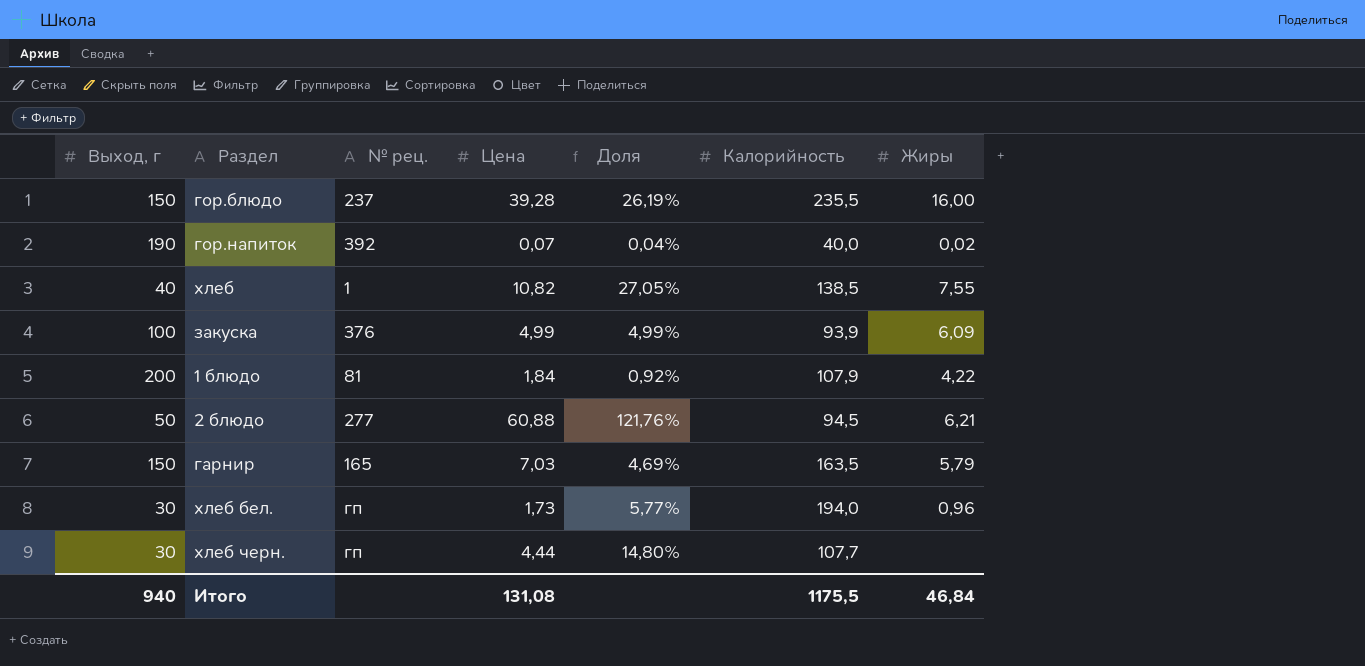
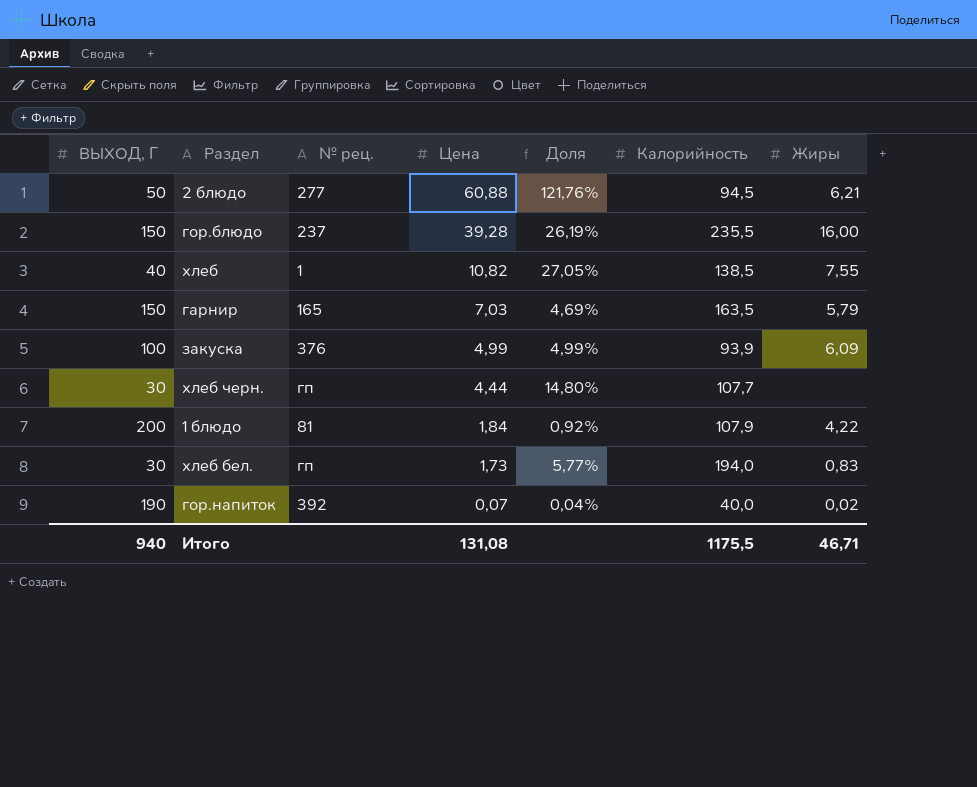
row order: none -> Цена descending
column name: Выход, г -> ВЫХОД, Г
хлеб бел. | Жиры: 0,96 -> 0,83
Итого | Жиры: 46,84 -> 46,71

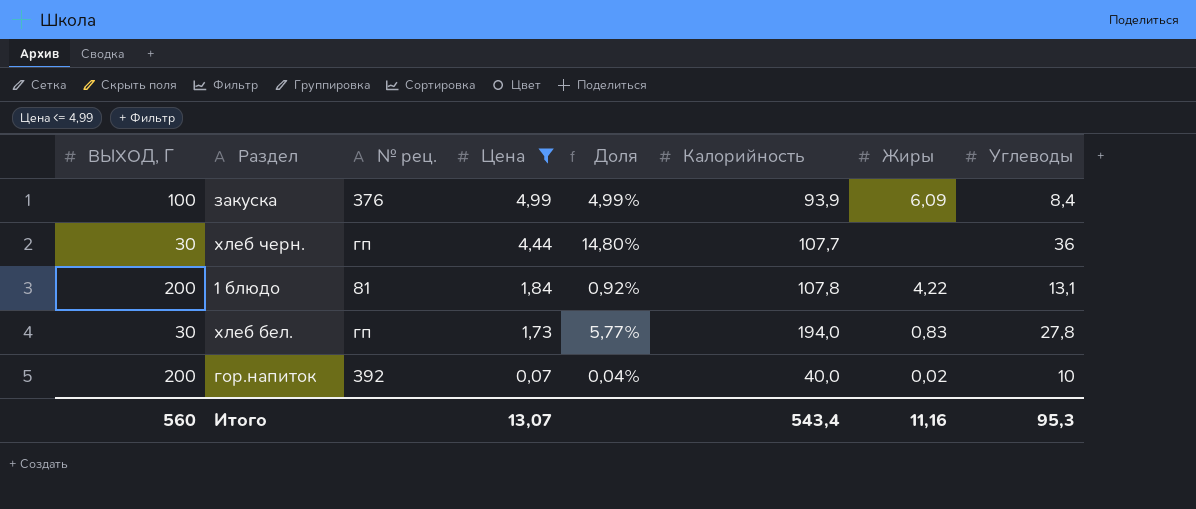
filter: none -> Цена <= 4,99
column Углеводы | position: none -> 8
1 блюдо | Калорийность: 107,9 -> 107,8
гор.напиток | ВЫХОД, Г: 190 -> 200
Итого | ВЫХОД, Г: 940 -> 560
Итого | Цена: 131,08 -> 13,07
Итого | Калорийность: 1175,5 -> 543,4
Итого | Жиры: 46,71 -> 11,16

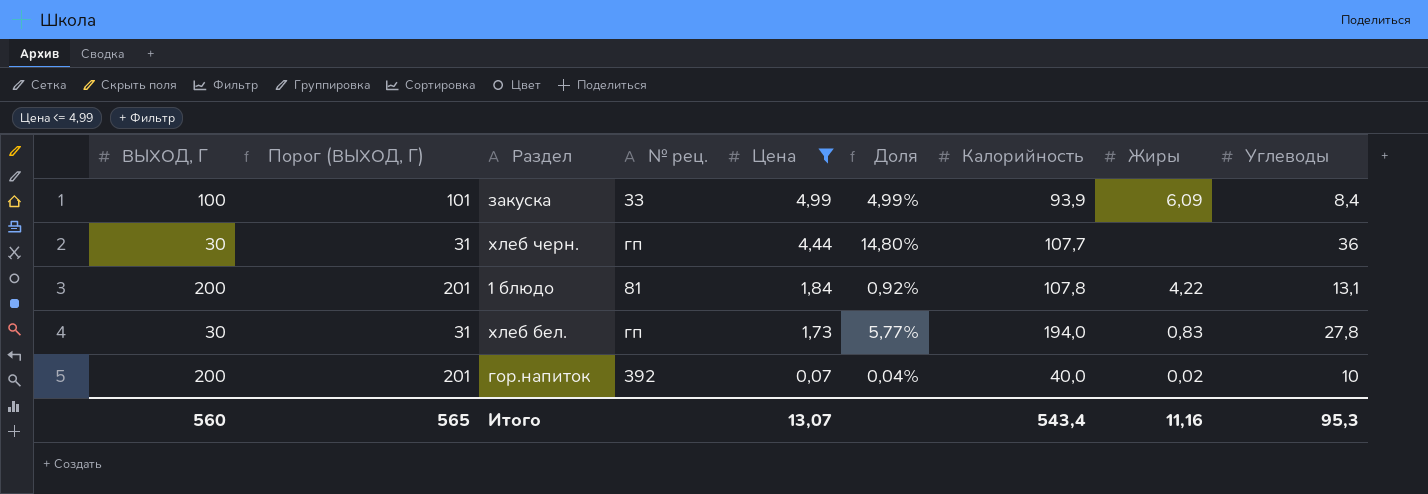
column Порог (ВЫХОД, Г) | formula: none -> [ВЫХОД, Г] + 1
закуска | № рец.: 376 -> 33

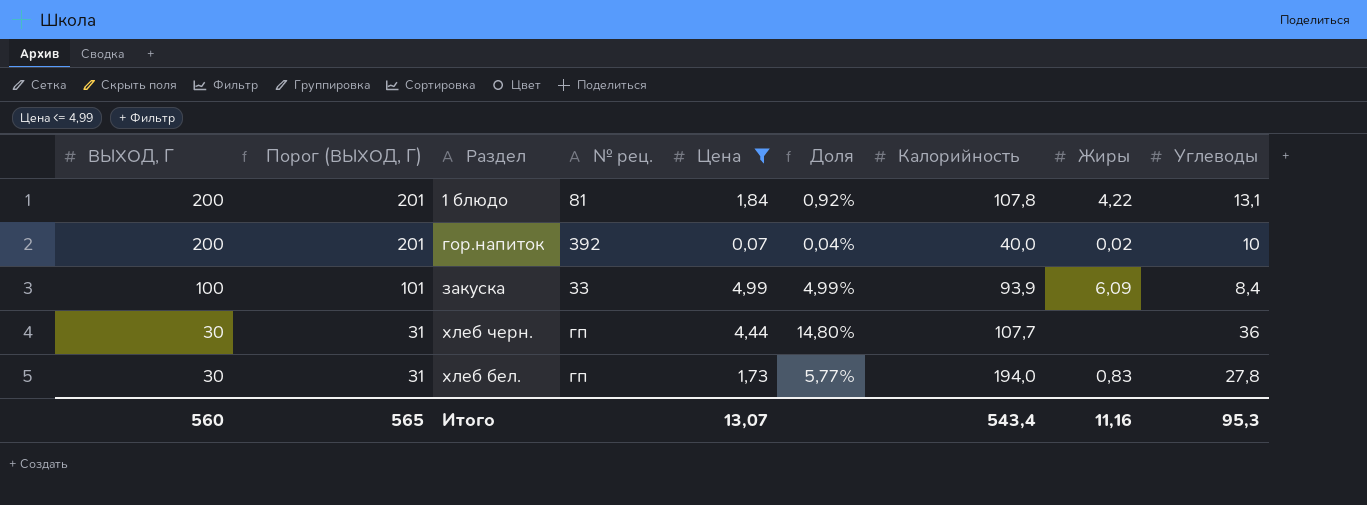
row order: Цена descending -> ВЫХОД, Г descending

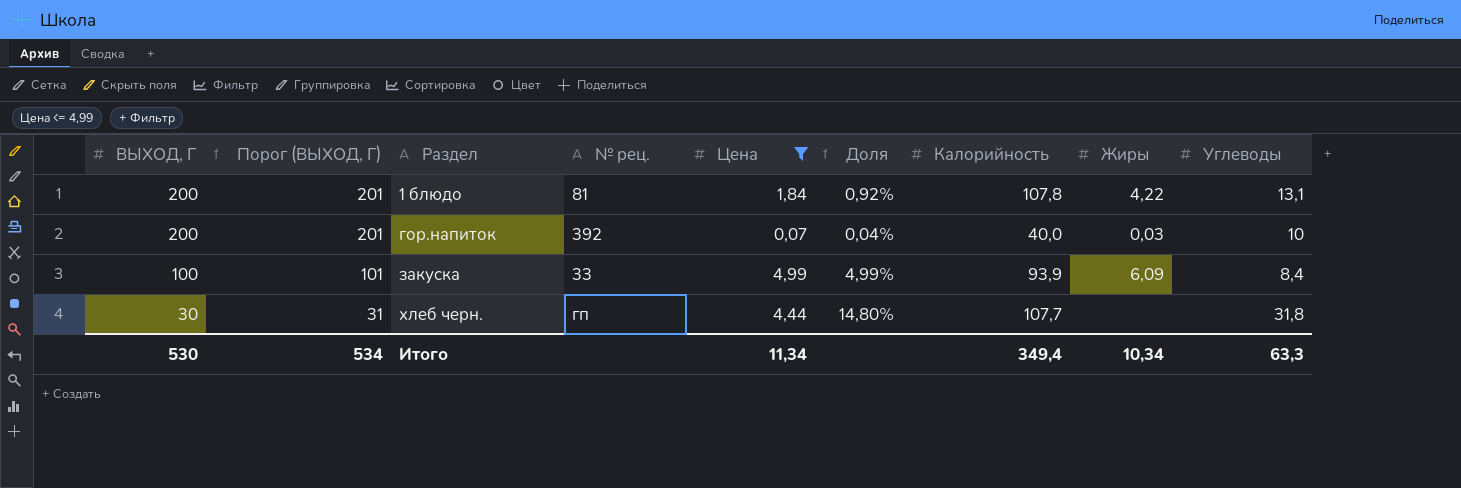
row хлеб бел.: 30 | 31 | гп | 1,73 | 5,77% | 194,0 | 0,83 | 27,8 -> none
гор.напиток | Жиры: 0,02 -> 0,03
хлеб черн. | Углеводы: 36 -> 31,8
Итого | ВЫХОД, Г: 560 -> 530
Итого | Порог (ВЫХОД, Г): 565 -> 534
Итого | Цена: 13,07 -> 11,34
Итого | Калорийность: 543,4 -> 349,4
Итого | Жиры: 11,16 -> 10,34
Итого | Углеводы: 95,3 -> 63,3

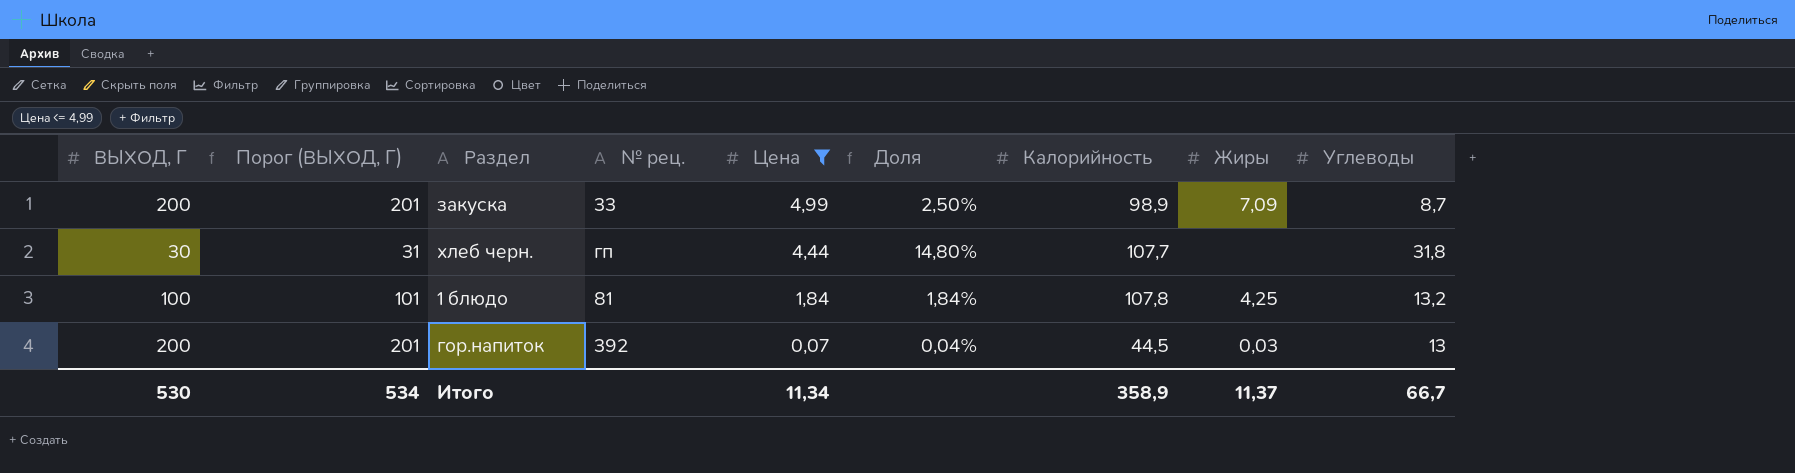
row order: ВЫХОД, Г descending -> Цена descending
закуска | ВЫХОД, Г: 100 -> 200
закуска | Порог (ВЫХОД, Г): 101 -> 201
закуска | Доля: 4,99% -> 2,50%
закуска | Калорийность: 93,9 -> 98,9
закуска | Жиры: 6,09 -> 7,09
закуска | Углеводы: 8,4 -> 8,7
1 блюдо | ВЫХОД, Г: 200 -> 100
1 блюдо | Порог (ВЫХОД, Г): 201 -> 101
1 блюдо | Доля: 0,92% -> 1,84%
1 блюдо | Жиры: 4,22 -> 4,25
1 блюдо | Углеводы: 13,1 -> 13,2
гор.напиток | Калорийность: 40,0 -> 44,5
гор.напиток | Углеводы: 10 -> 13
Итого | Калорийность: 349,4 -> 358,9
Итого | Жиры: 10,34 -> 11,37
Итого | Углеводы: 63,3 -> 66,7

